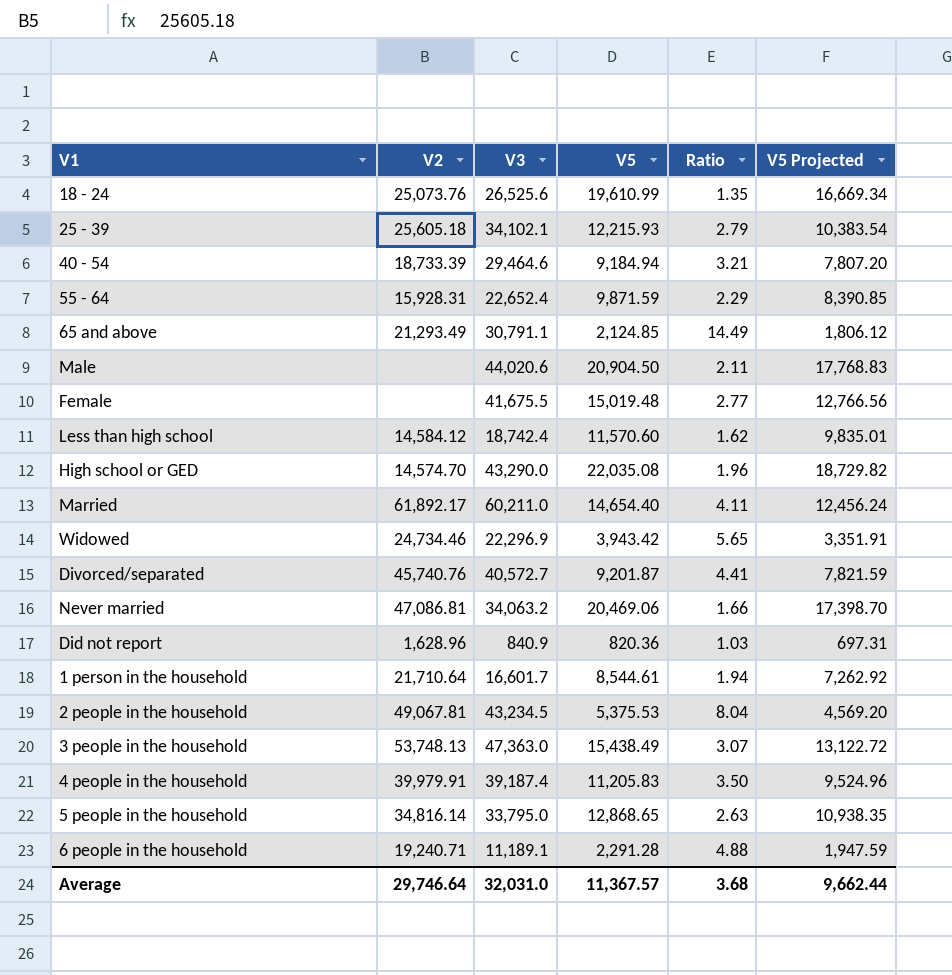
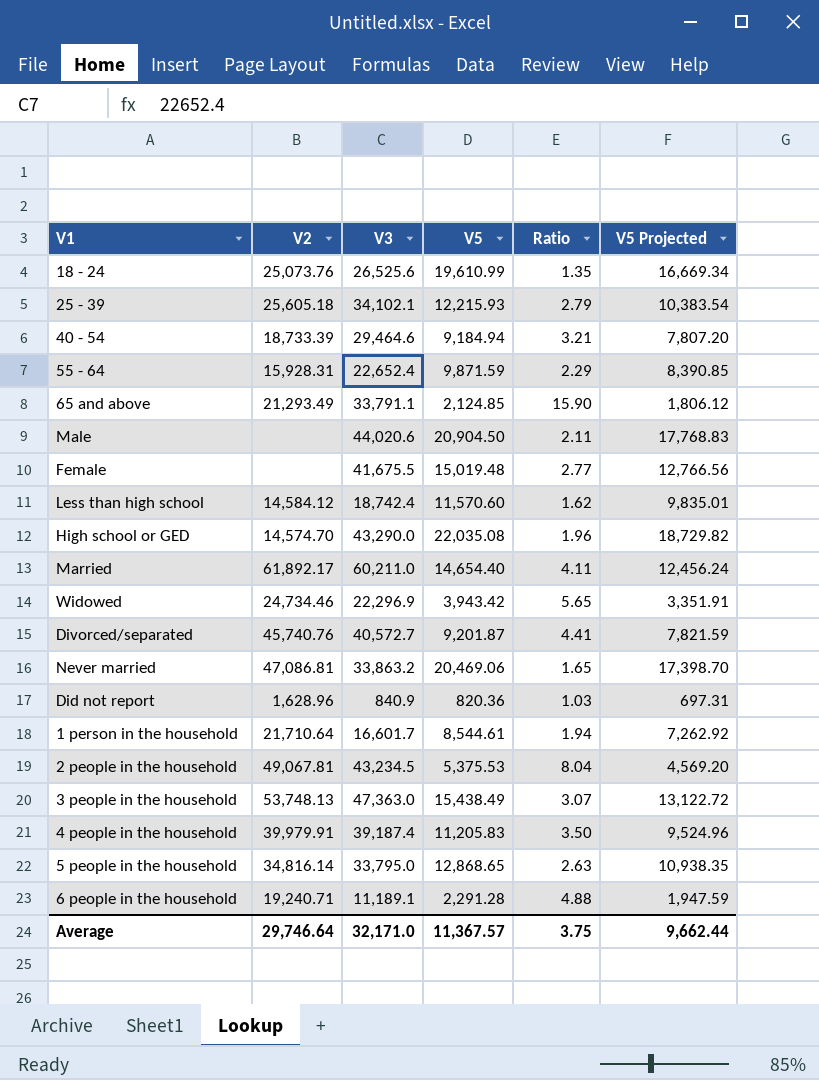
65 and above | V3: 30,791.1 -> 33,791.1
65 and above | Ratio: 14.49 -> 15.90
Never married | V3: 34,063.2 -> 33,863.2
Never married | Ratio: 1.66 -> 1.65
Average | V3: 32,031.0 -> 32,171.0
Average | Ratio: 3.68 -> 3.75

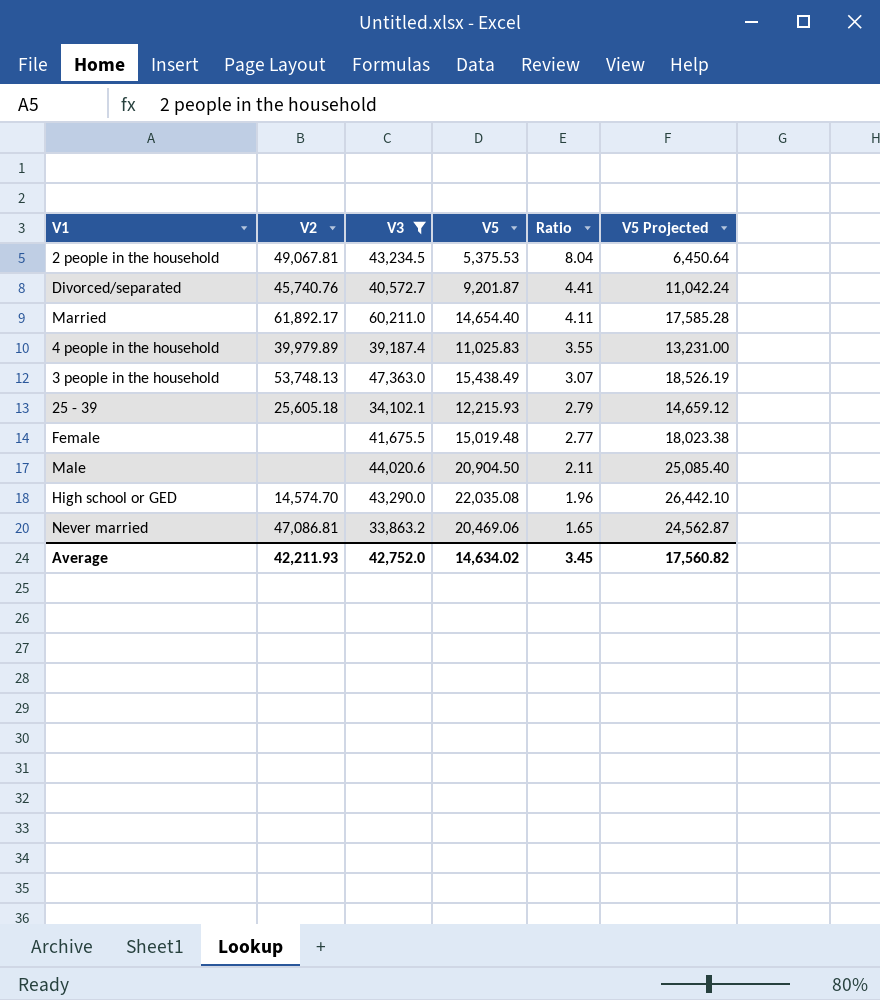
filter: none -> V3 >= 33,863.2
row order: none -> Ratio descending
column V5 Projected | formula: [V5] * 0.85 -> [V5] * 1.2
4 people in the household | V2: 39,979.91 -> 39,979.89
4 people in the household | V5: 11,205.83 -> 11,025.83
4 people in the household | Ratio: 3.50 -> 3.55
Average | V2: 29,746.64 -> 42,211.93
Average | V3: 32,171.0 -> 42,752.0
Average | V5: 11,367.57 -> 14,634.02
Average | Ratio: 3.75 -> 3.45
Average | V5 Projected: 9,662.44 -> 17,560.82

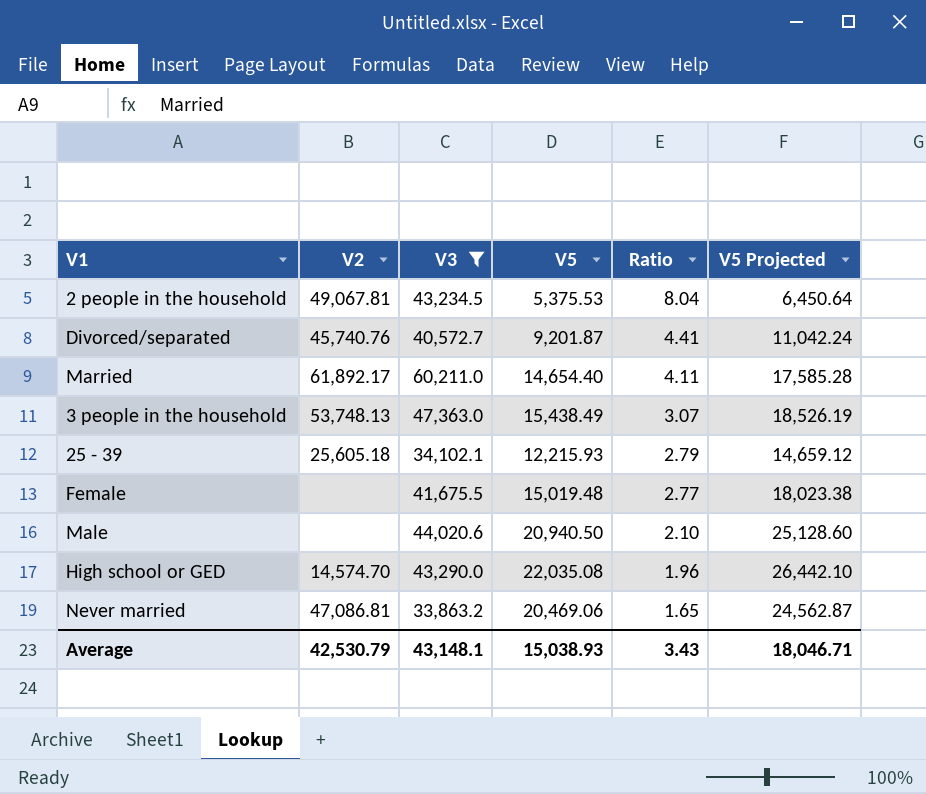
row 4 people in the household: 39,979.89 | 39,187.4 | 11,025.83 | 3.55 | 13,231.00 -> none
Male | V5: 20,904.50 -> 20,940.50
Male | Ratio: 2.11 -> 2.10
Male | V5 Projected: 25,085.40 -> 25,128.60
Average | V2: 42,211.93 -> 42,530.79
Average | V3: 42,752.0 -> 43,148.1
Average | V5: 14,634.02 -> 15,038.93
Average | Ratio: 3.45 -> 3.43
Average | V5 Projected: 17,560.82 -> 18,046.71

